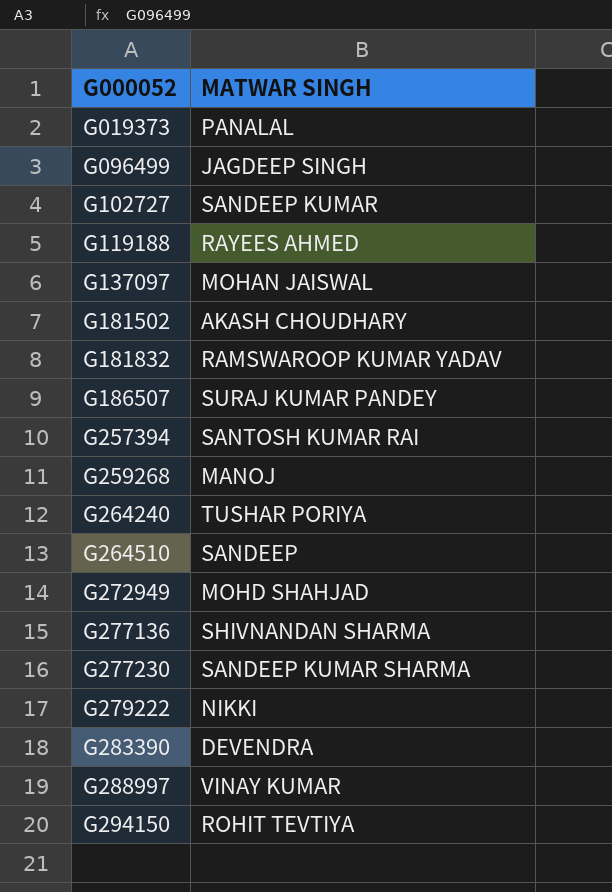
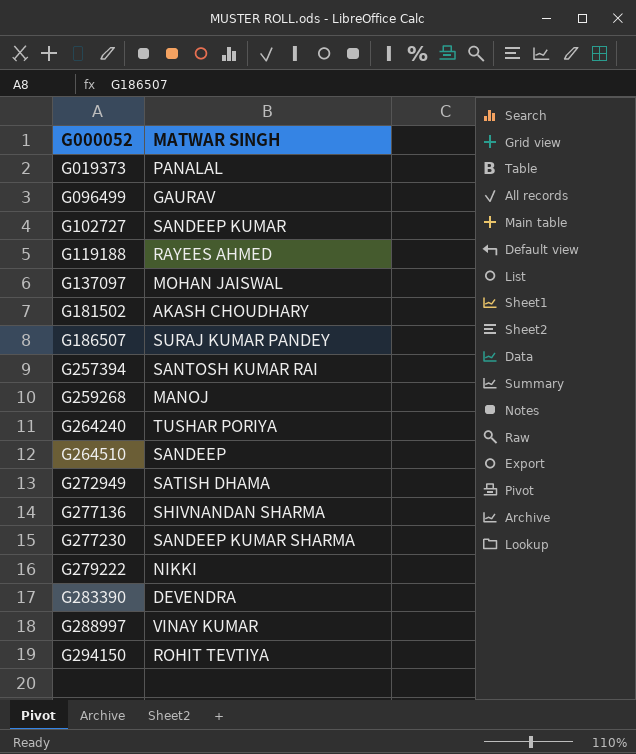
row G181832: RAMSWAROOP KUMAR YADAV -> none
G096499 | MATWAR SINGH: JAGDEEP SINGH -> GAURAV
G272949 | MATWAR SINGH: MOHD SHAHJAD -> SATISH DHAMA

